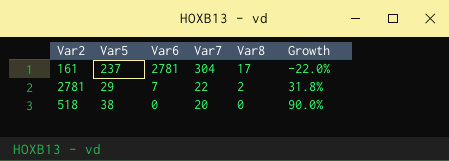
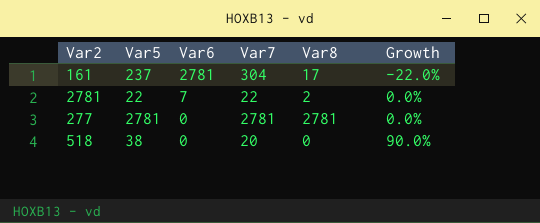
2781 | Var5: 29 -> 22
2781 | Growth: 31.8% -> 0.0%
row 277: none -> 2781 | 0 | 2781 | 2781 | 0.0%

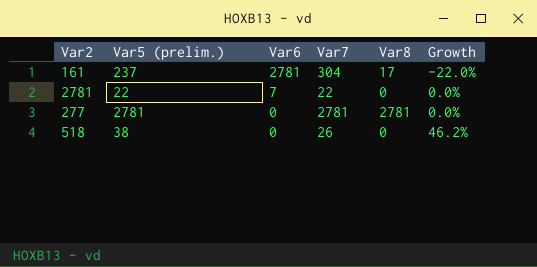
column name: Var5 -> Var5 (prelim.)
2781 | Var8: 2 -> 0
518 | Var7: 20 -> 26
518 | Growth: 90.0% -> 46.2%

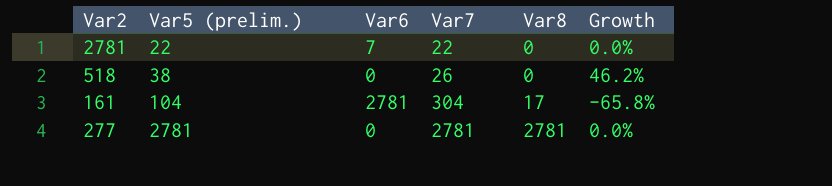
row order: Var6 descending -> Var5 (prelim.) ascending
161 | Var5 (prelim.): 237 -> 104
161 | Growth: -22.0% -> -65.8%

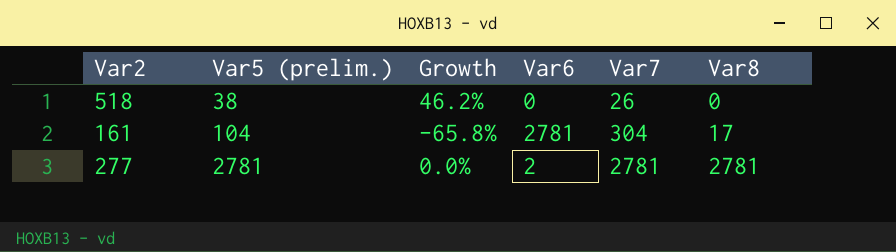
column Growth | position: 6 -> 3
row 2781: 22 | 7 | 22 | 0 | 0.0% -> none
277 | Var6: 0 -> 2

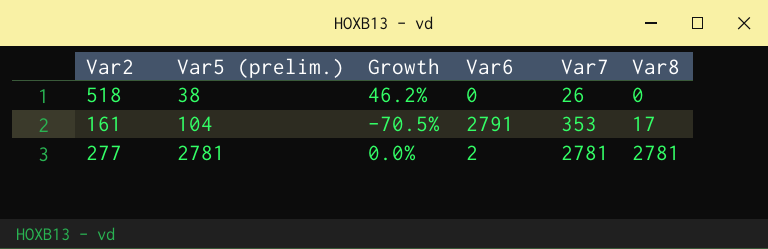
161 | Growth: -65.8% -> -70.5%
161 | Var6: 2781 -> 2791
161 | Var7: 304 -> 353

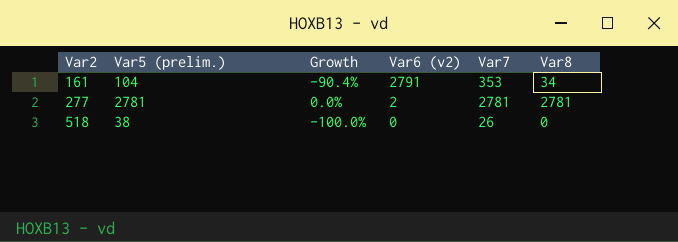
row order: Var5 (prelim.) ascending -> Var2 ascending
column Growth | formula: ([Var5 (prelim.)] - [Var7]) / [Var7] -> ([Var8] - [Var7]) / [Var7]
column name: Var6 -> Var6 (v2)
161 | Var8: 17 -> 34

